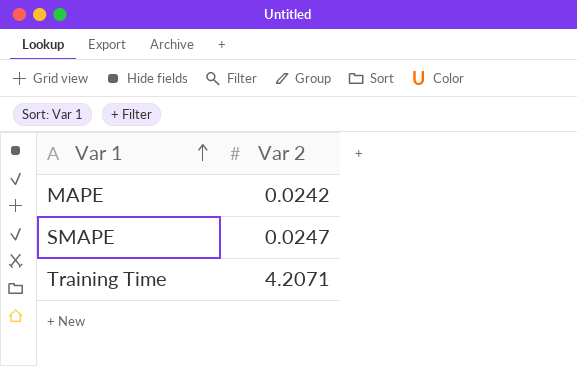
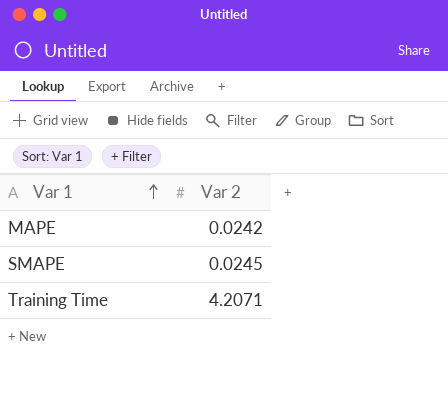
SMAPE | Var 2: 0.0247 -> 0.0245

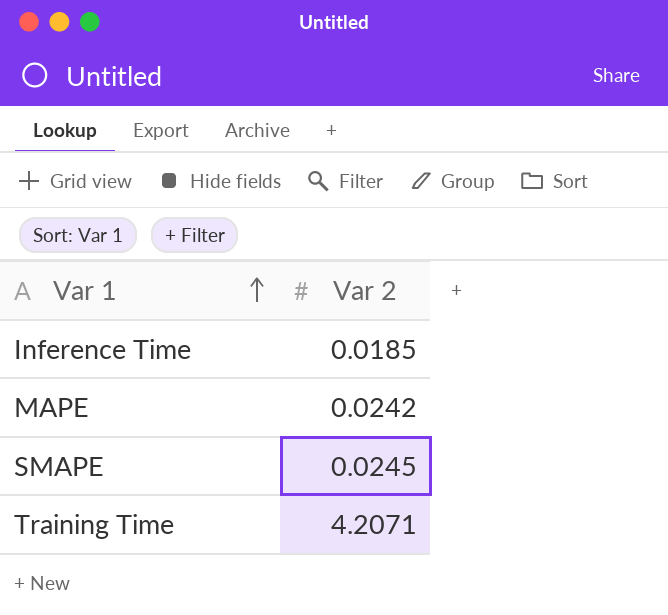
row Inference Time: none -> 0.0185

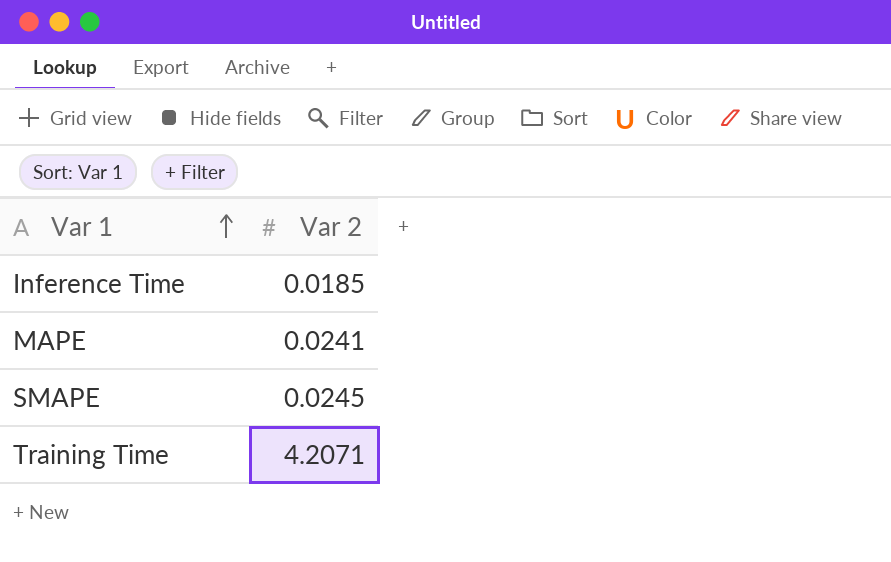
MAPE | Var 2: 0.0242 -> 0.0241

